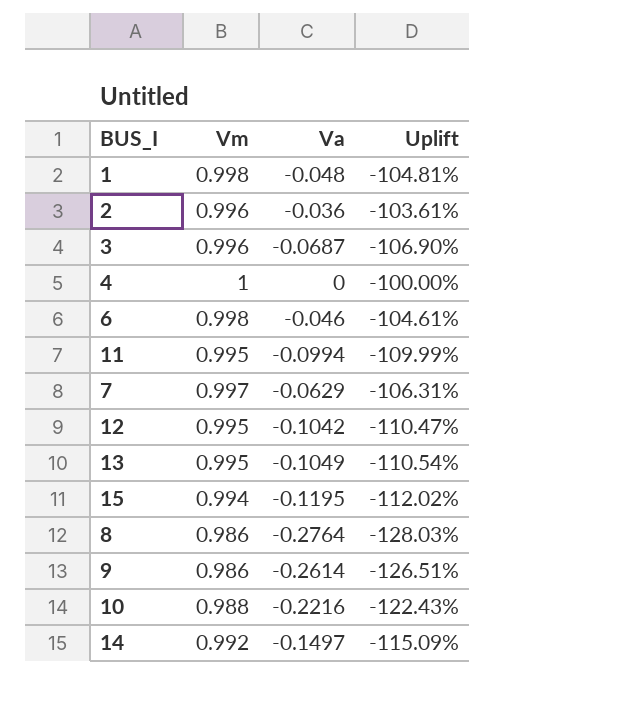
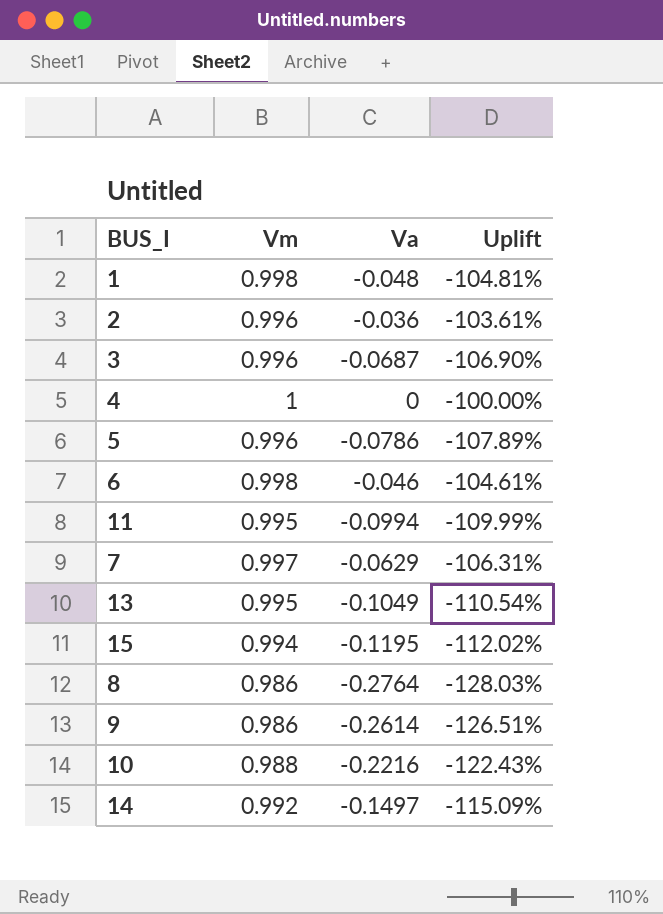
row 12: 0.995 | -0.1042 | -110.47% -> none
row 5: none -> 0.996 | -0.0786 | -107.89%

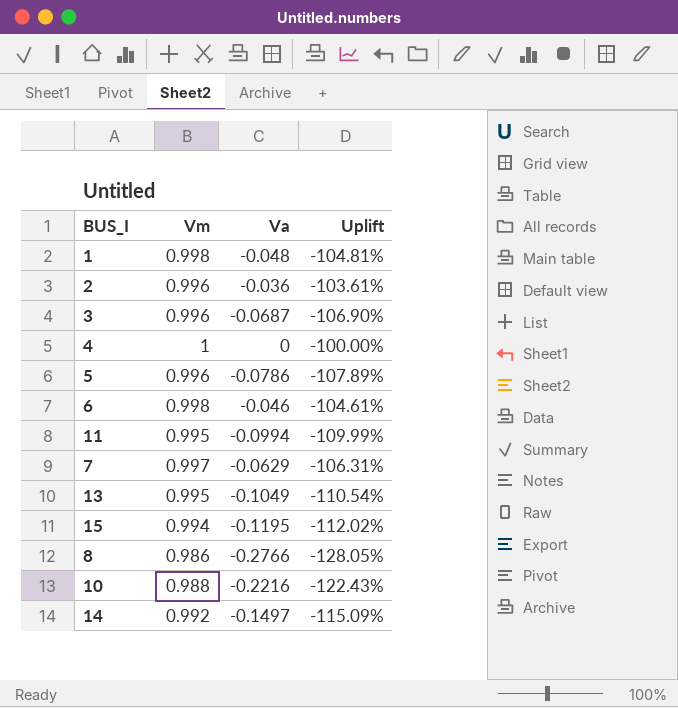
row 9: 0.986 | -0.2614 | -126.51% -> none
8 | Va: -0.2764 -> -0.2766
8 | Uplift: -128.03% -> -128.05%

